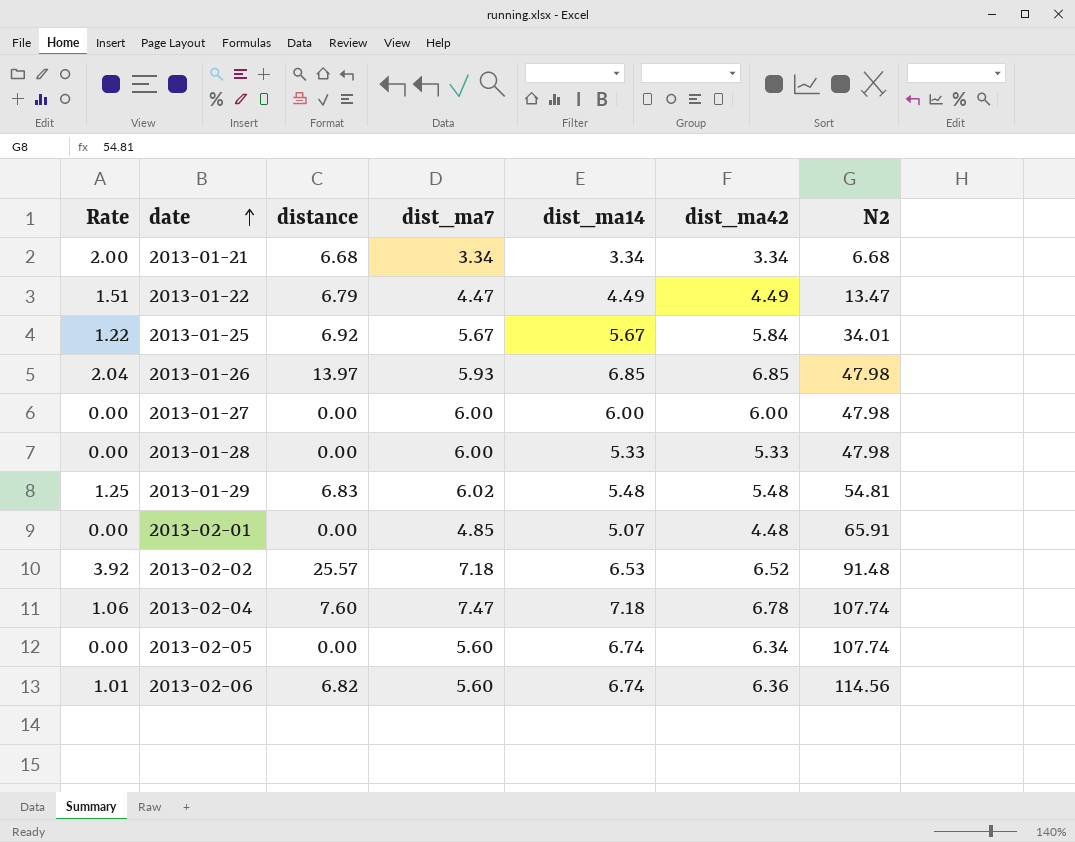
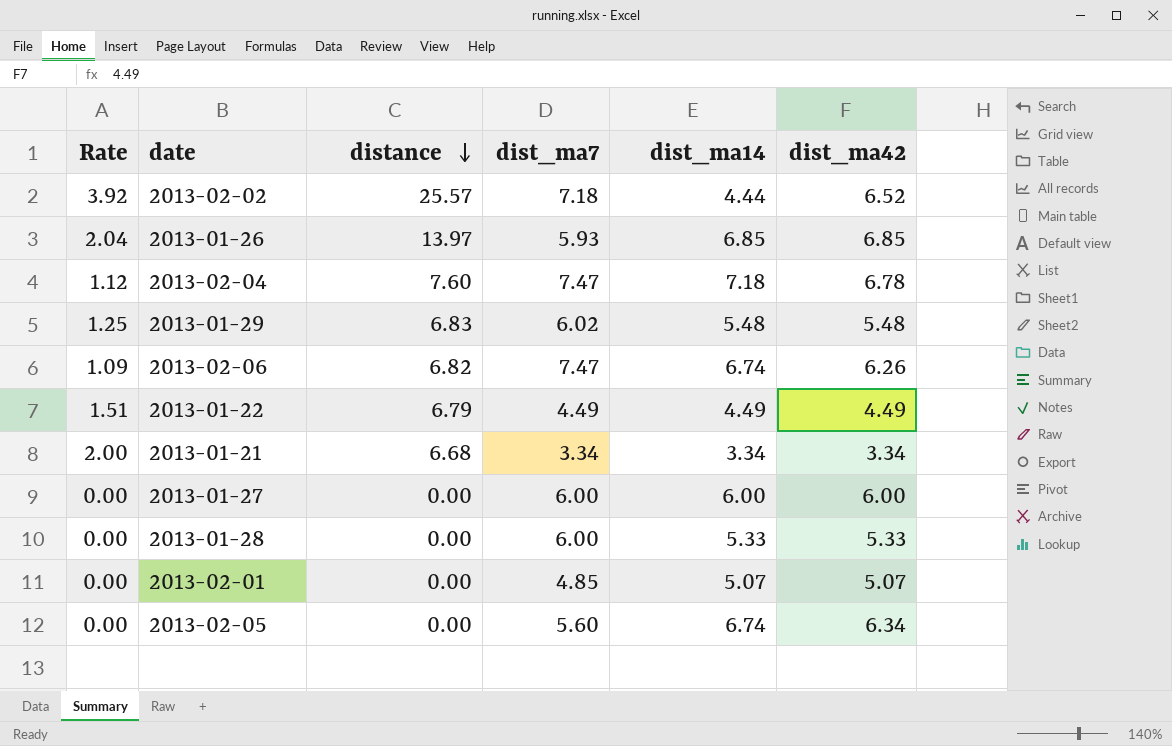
row order: date ascending -> distance descending
column N2 | position: 7 -> none
column Rate | formula: [distance] / [dist_ma14] -> [distance] / [dist_ma42]
row 2013-01-25: 1.22 | 6.92 | 5.67 | 5.67 | 5.84 | 34.01 -> none
2013-02-02 | dist_ma14: 6.53 -> 4.44
2013-02-06 | dist_ma7: 5.60 -> 7.47
2013-02-06 | dist_ma42: 6.36 -> 6.26
2013-01-22 | dist_ma7: 4.47 -> 4.49
2013-02-01 | dist_ma42: 4.48 -> 5.07

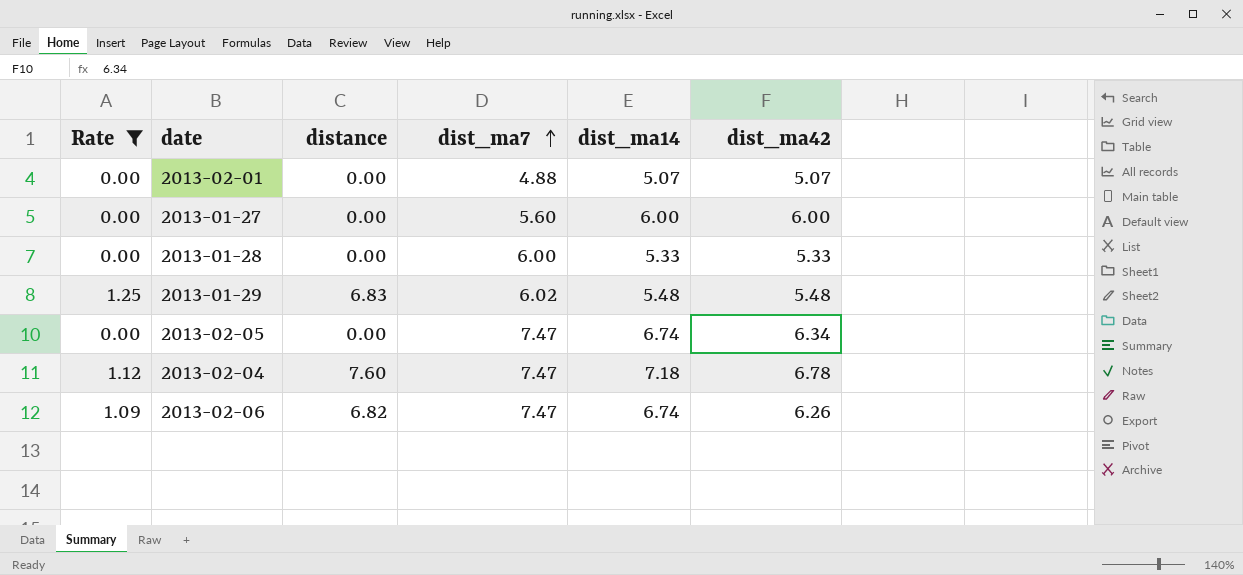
filter: none -> Rate <= 1.25
row order: distance descending -> dist_ma7 ascending
2013-02-01 | dist_ma7: 4.85 -> 4.88
2013-01-27 | dist_ma7: 6.00 -> 5.60
2013-02-05 | dist_ma7: 5.60 -> 7.47

